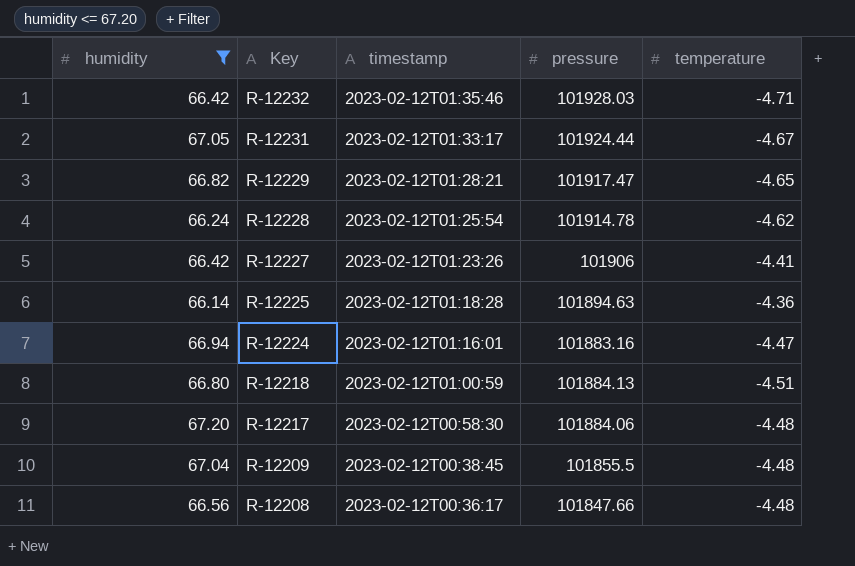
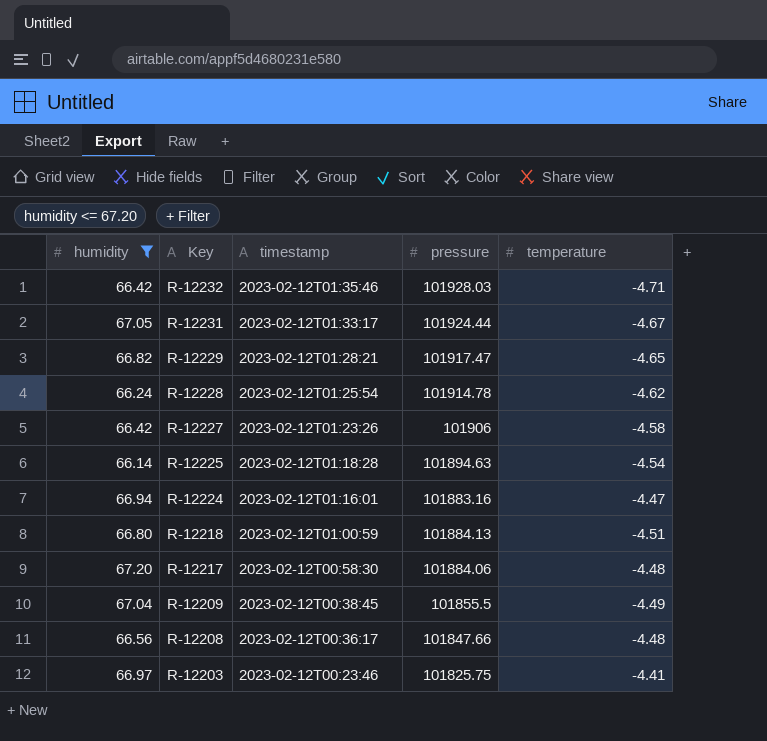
R-12227 | temperature: -4.41 -> -4.58
R-12225 | temperature: -4.36 -> -4.54
R-12209 | temperature: -4.48 -> -4.49
row R-12203: none -> 66.97 | 2023-02-12T00:23:46 | 101825.75 | -4.41

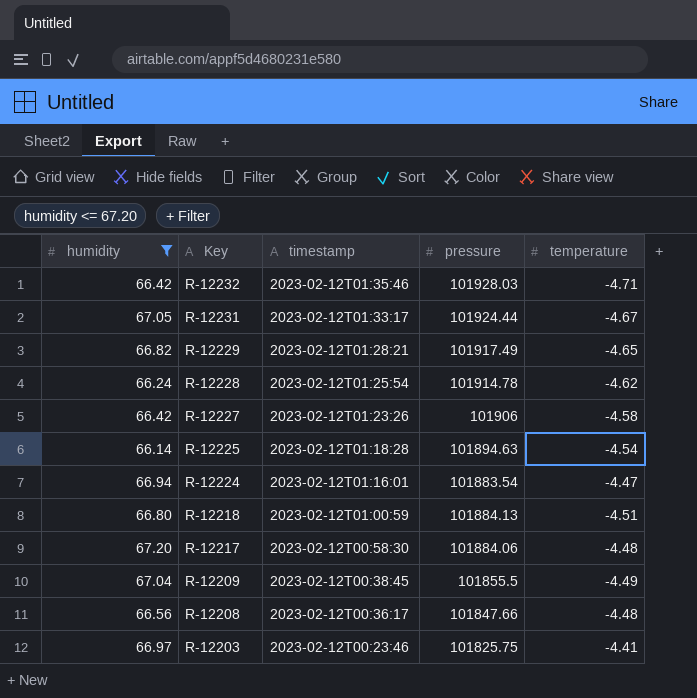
R-12229 | pressure: 101917.47 -> 101917.49
R-12224 | pressure: 101883.16 -> 101883.54

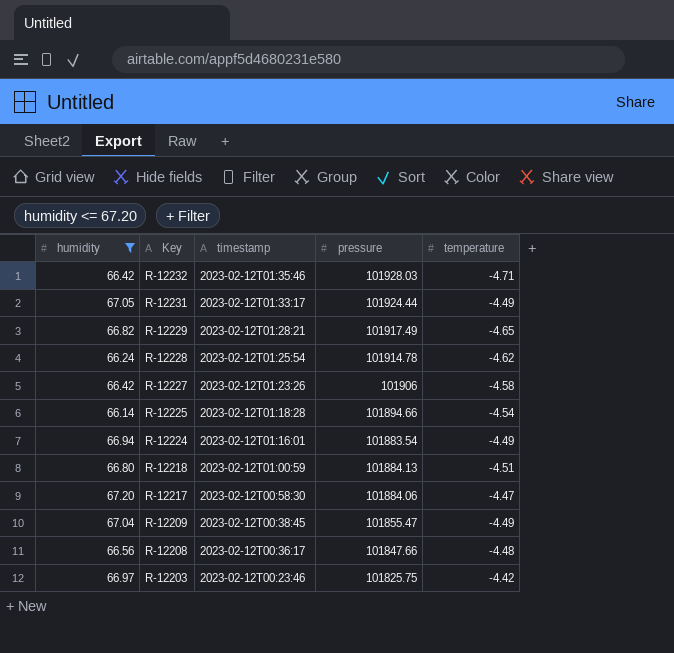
R-12231 | temperature: -4.67 -> -4.49
R-12225 | pressure: 101894.63 -> 101894.66
R-12224 | temperature: -4.47 -> -4.49
R-12217 | temperature: -4.48 -> -4.47
R-12209 | pressure: 101855.5 -> 101855.47
R-12203 | temperature: -4.41 -> -4.42

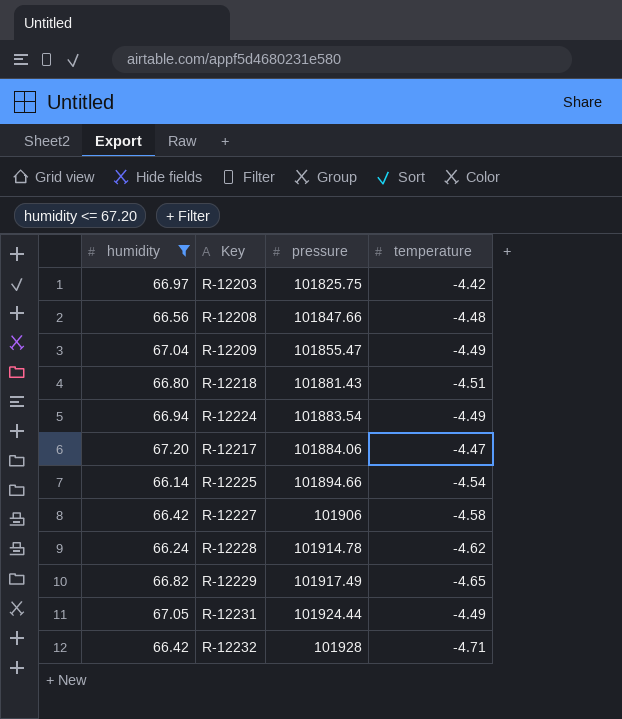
row order: Key descending -> pressure ascending
column timestamp | position: 3 -> none
R-12218 | pressure: 101884.13 -> 101881.43
R-12232 | pressure: 101928.03 -> 101928

